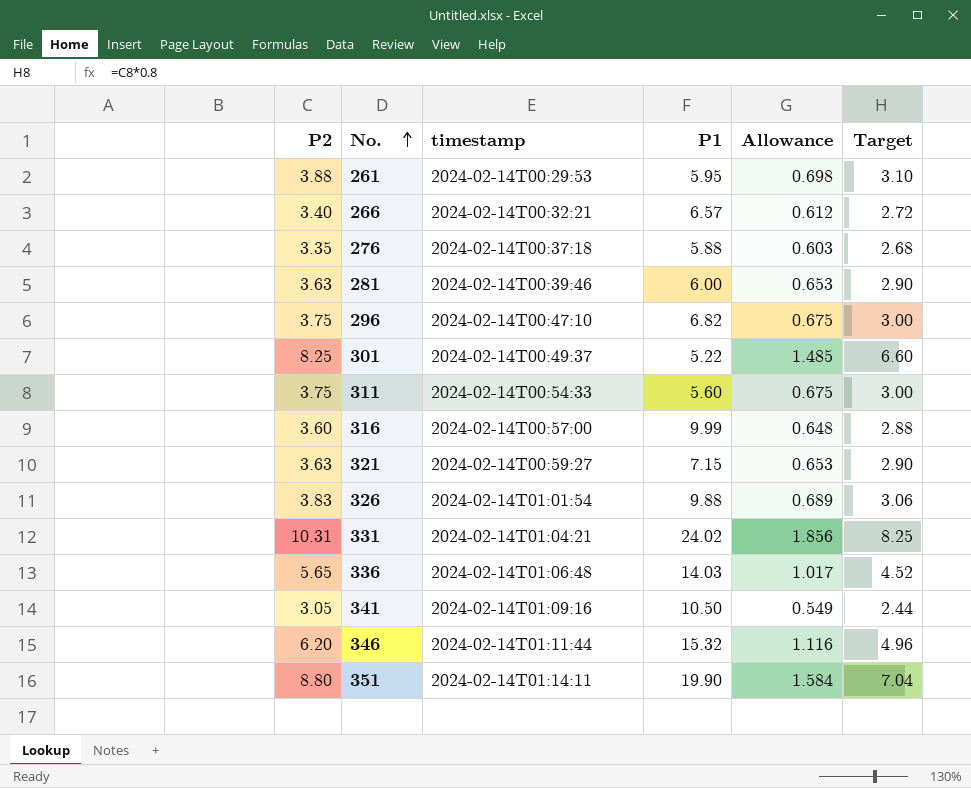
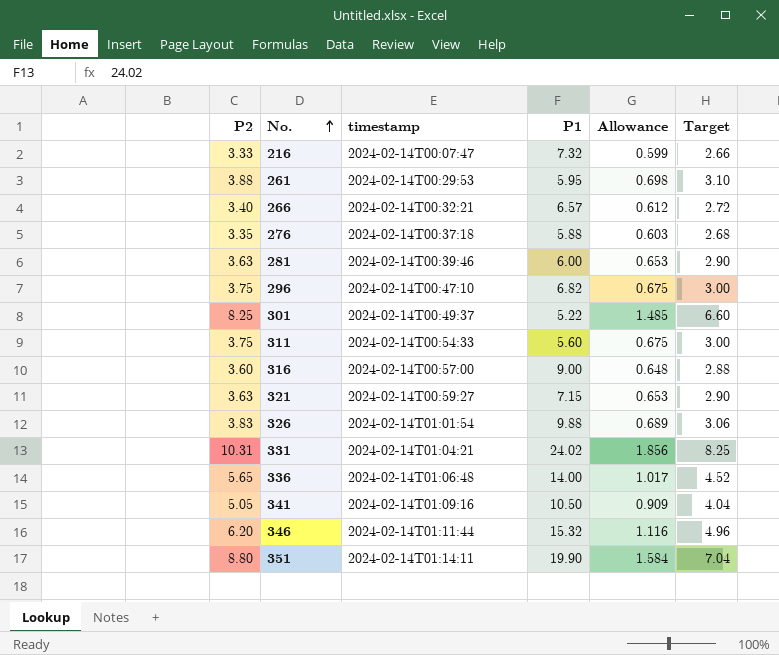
row 216: none -> 3.33 | 2024-02-14T00:07:47 | 7.32 | 0.599 | 2.66
316 | P1: 9.99 -> 9.00
336 | P1: 14.03 -> 14.00
341 | P2: 3.05 -> 5.05
341 | Allowance: 0.549 -> 0.909
341 | Target: 2.44 -> 4.04

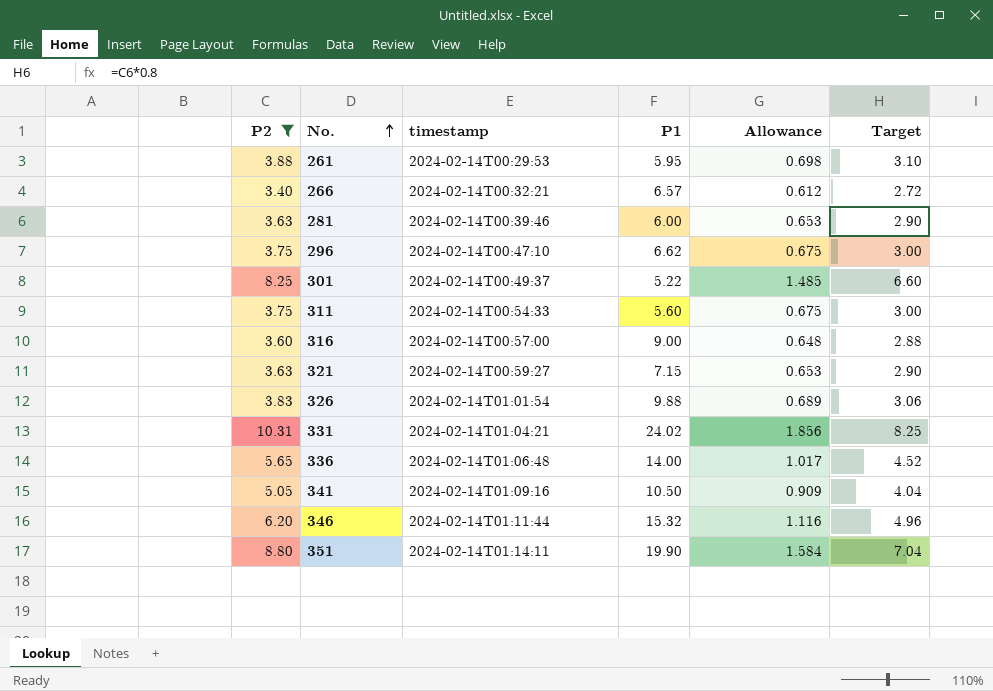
filter: none -> P2 >= 3.40
296 | P1: 6.82 -> 6.62

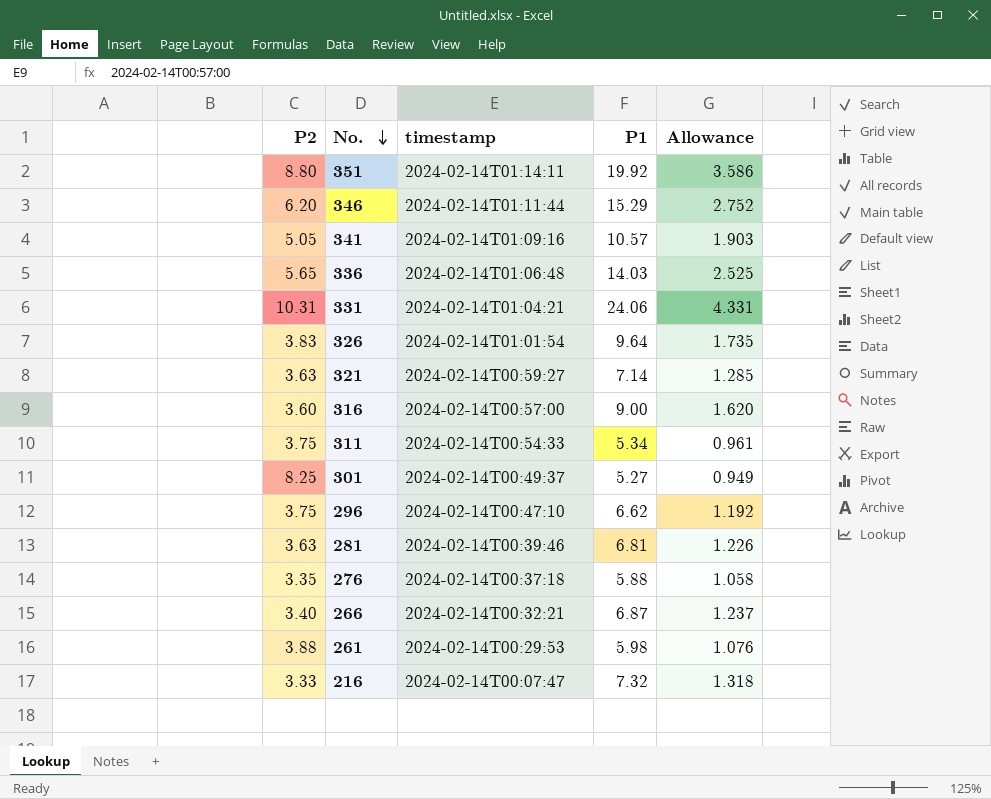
filter: P2 >= 3.40 -> none
row order: No. ascending -> No. descending
column Target | formula: [P2] * 0.8 -> none
column Allowance | formula: [P2] * 0.18 -> [P1] * 0.18
351 | P1: 19.90 -> 19.92
346 | P1: 15.32 -> 15.29
341 | P1: 10.50 -> 10.57
336 | P1: 14.00 -> 14.03
331 | P1: 24.02 -> 24.06
326 | P1: 9.88 -> 9.64
321 | P1: 7.15 -> 7.14
311 | P1: 5.60 -> 5.34
301 | P1: 5.22 -> 5.27
281 | P1: 6.00 -> 6.81
266 | P1: 6.57 -> 6.87
261 | P1: 5.95 -> 5.98

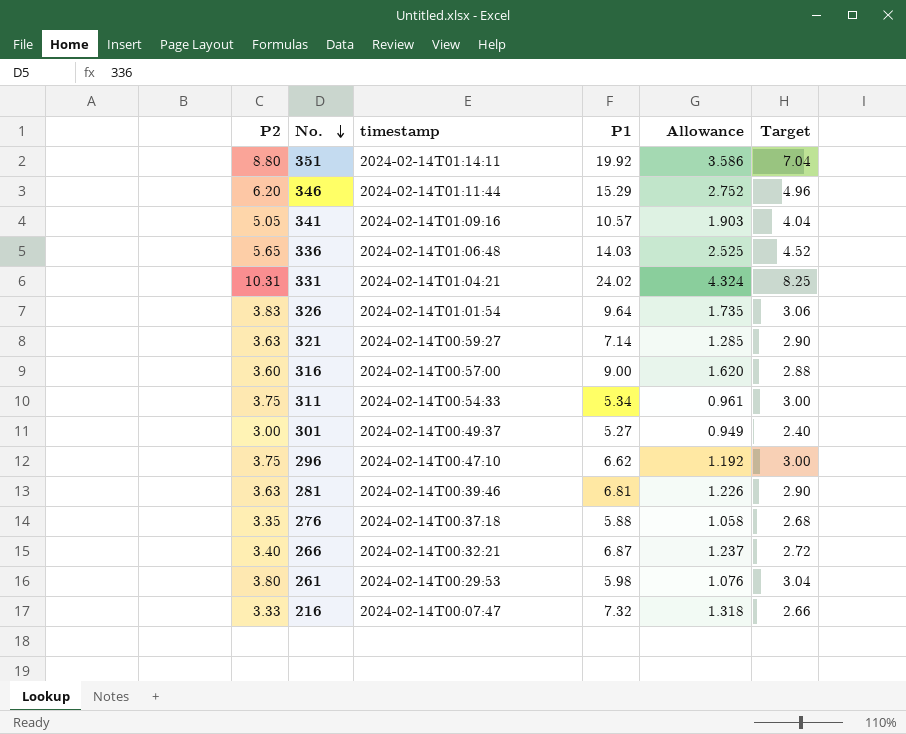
column Target | formula: none -> [P2] * 0.8
331 | P1: 24.06 -> 24.02
331 | Allowance: 4.331 -> 4.324
301 | P2: 8.25 -> 3.00
261 | P2: 3.88 -> 3.80

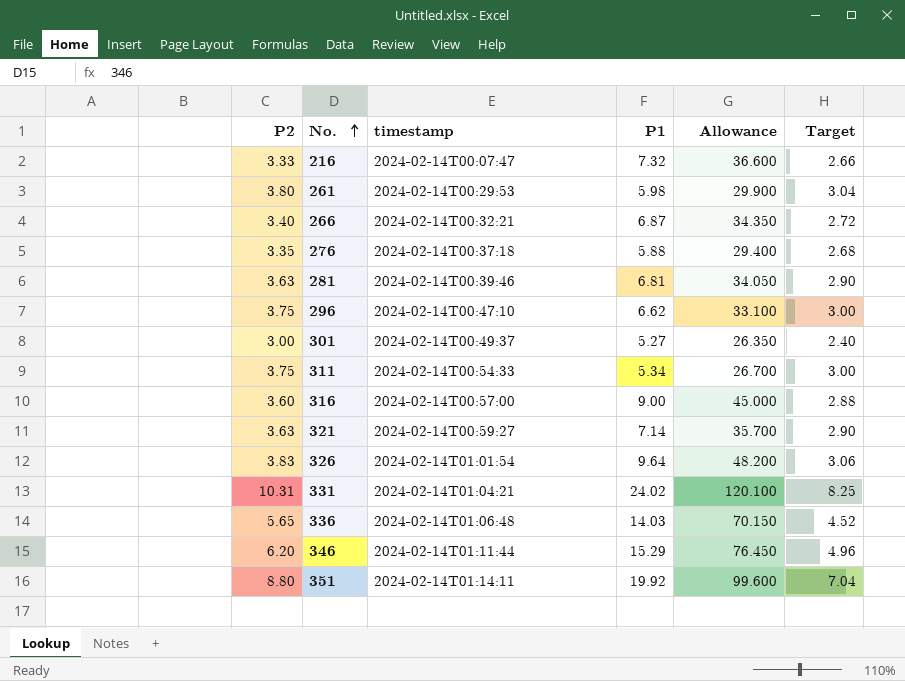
row order: No. descending -> No. ascending
column Allowance | formula: [P1] * 0.18 -> [P1] * 5
row 341: 5.05 | 2024-02-14T01:09:16 | 10.57 | 1.903 | 4.04 -> none

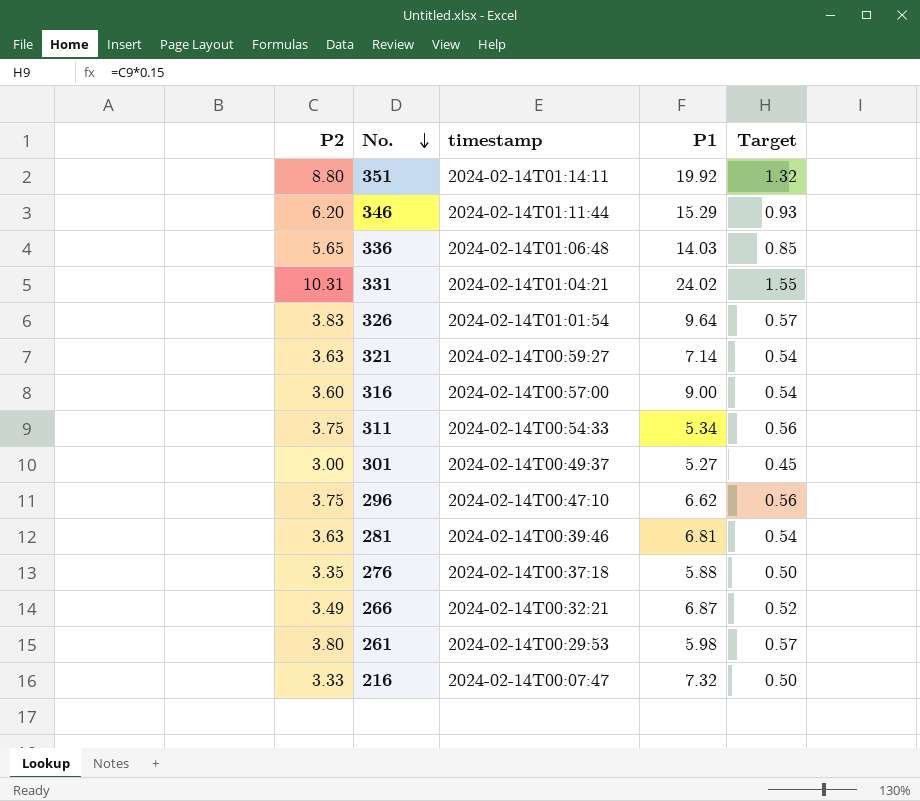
row order: No. ascending -> No. descending
column Allowance | formula: [P1] * 5 -> none
column Target | formula: [P2] * 0.8 -> [P2] * 0.15
266 | P2: 3.40 -> 3.49

